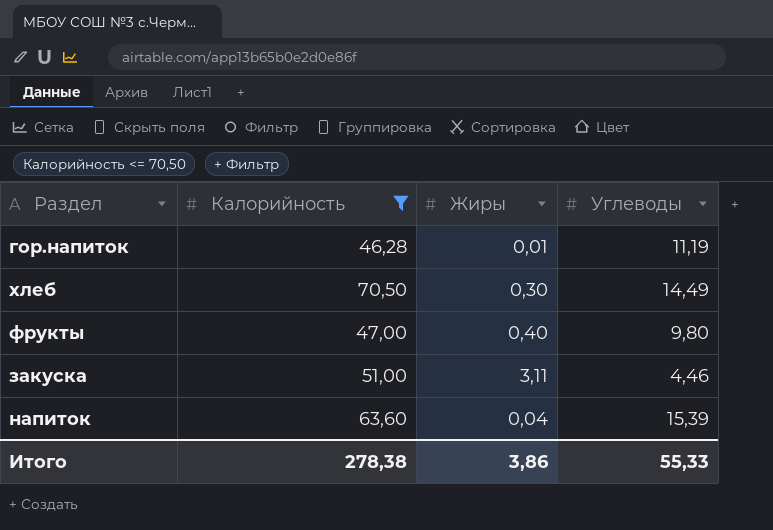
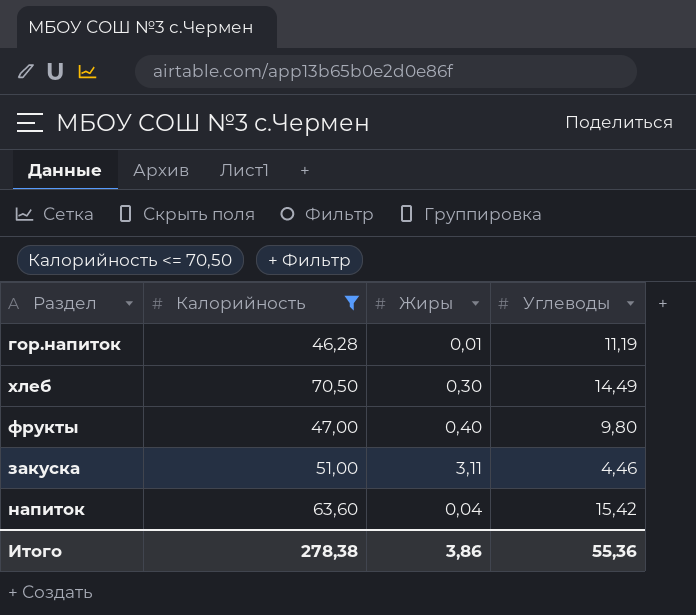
напиток | Углеводы: 15,39 -> 15,42
Итого | Углеводы: 55,33 -> 55,36

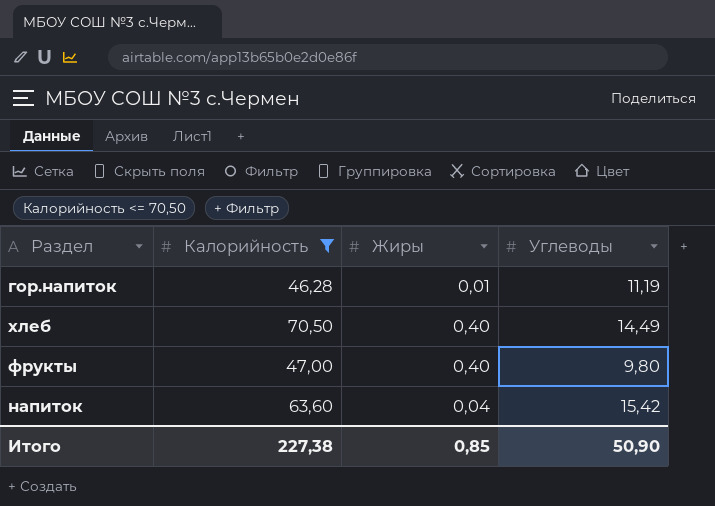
row закуска: 51,00 | 3,11 | 4,46 -> none
хлеб | Жиры: 0,30 -> 0,40
Итого | Калорийность: 278,38 -> 227,38
Итого | Жиры: 3,86 -> 0,85
Итого | Углеводы: 55,36 -> 50,90

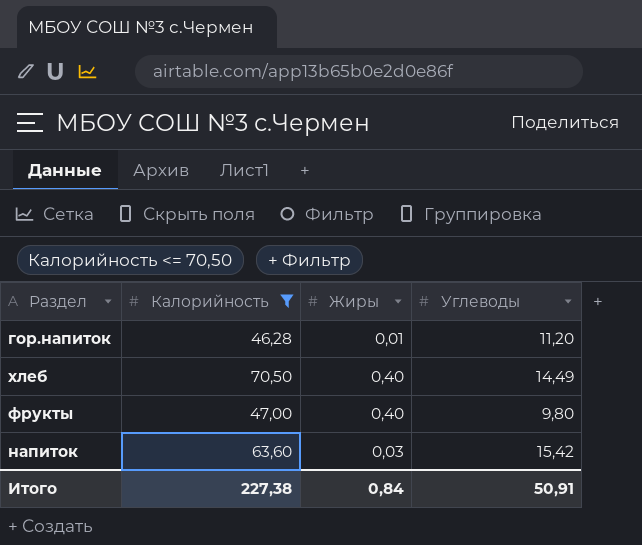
гор.напиток | Углеводы: 11,19 -> 11,20
напиток | Жиры: 0,04 -> 0,03
Итого | Жиры: 0,85 -> 0,84
Итого | Углеводы: 50,90 -> 50,91

